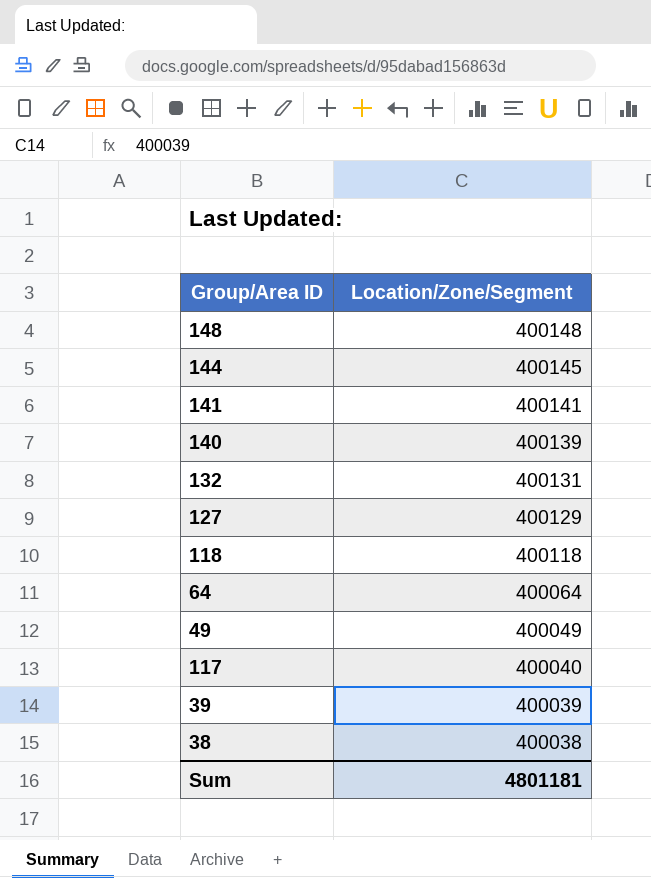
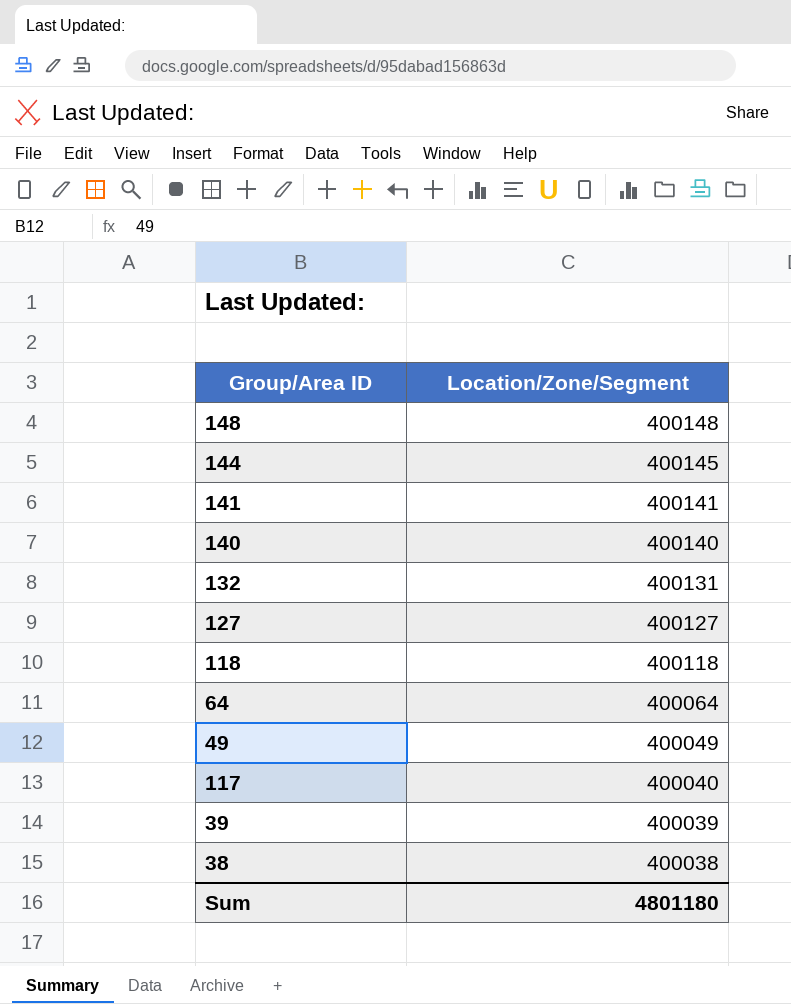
140 | Location/Zone/Segment: 400139 -> 400140
127 | Location/Zone/Segment: 400129 -> 400127
Sum | Location/Zone/Segment: 4801181 -> 4801180

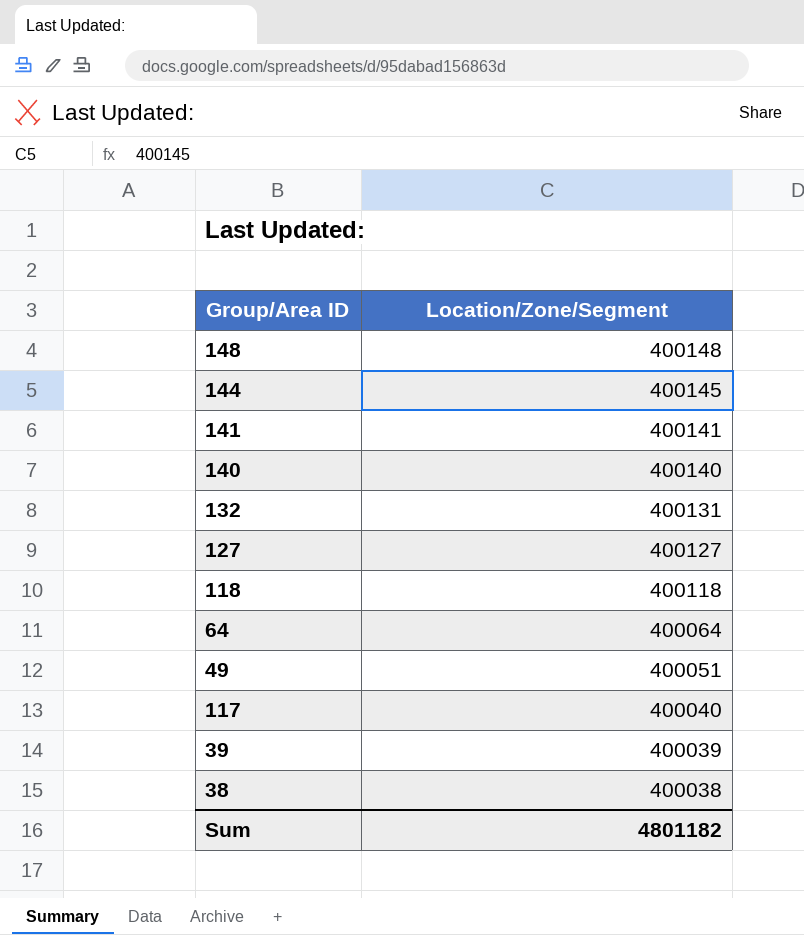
49 | Location/Zone/Segment: 400049 -> 400051
Sum | Location/Zone/Segment: 4801180 -> 4801182

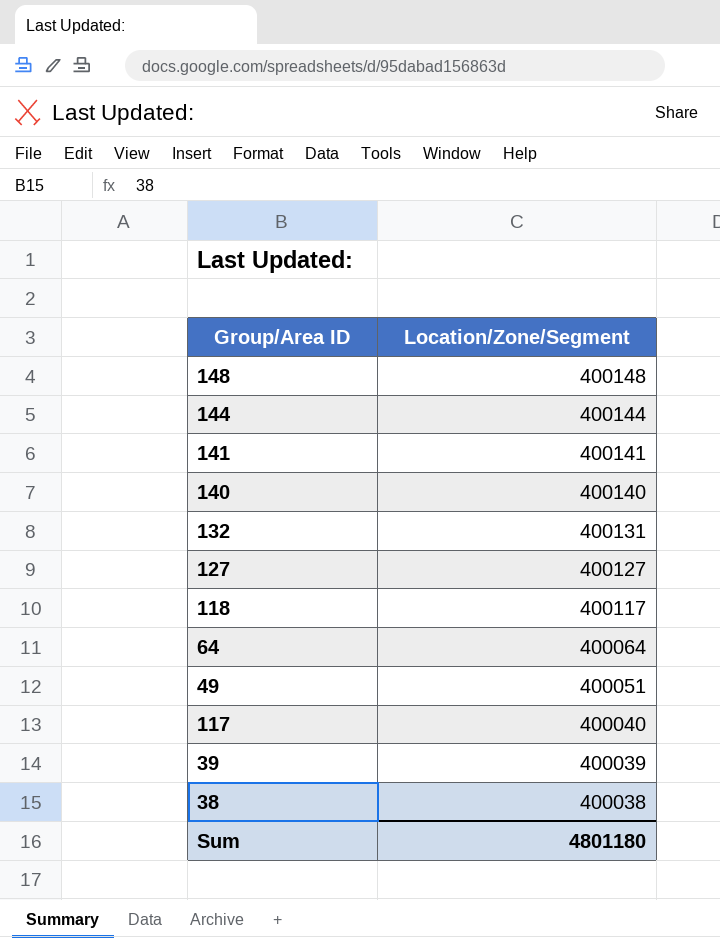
144 | Location/Zone/Segment: 400145 -> 400144
118 | Location/Zone/Segment: 400118 -> 400117
Sum | Location/Zone/Segment: 4801182 -> 4801180

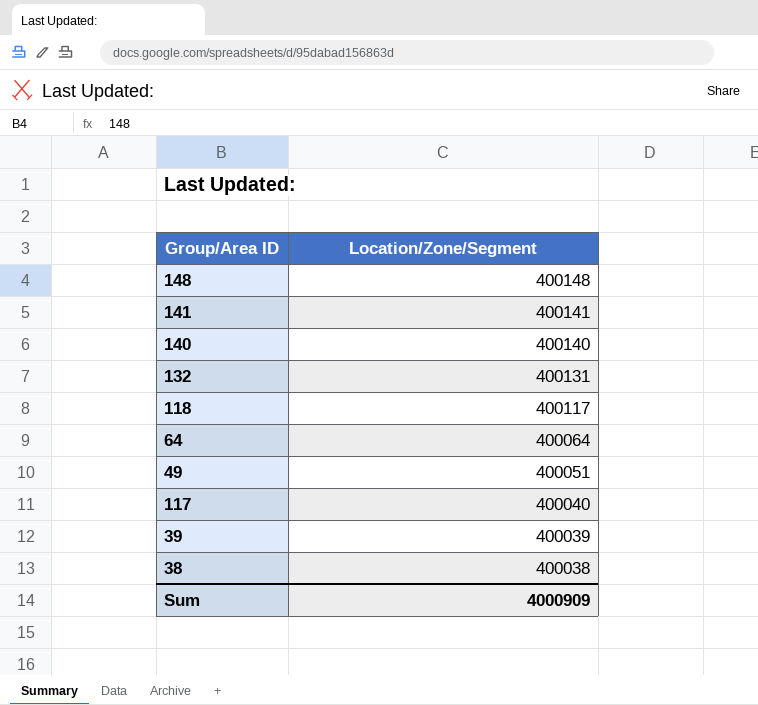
row 144: 400144 -> none
row 127: 400127 -> none
Sum | Location/Zone/Segment: 4801180 -> 4000909

